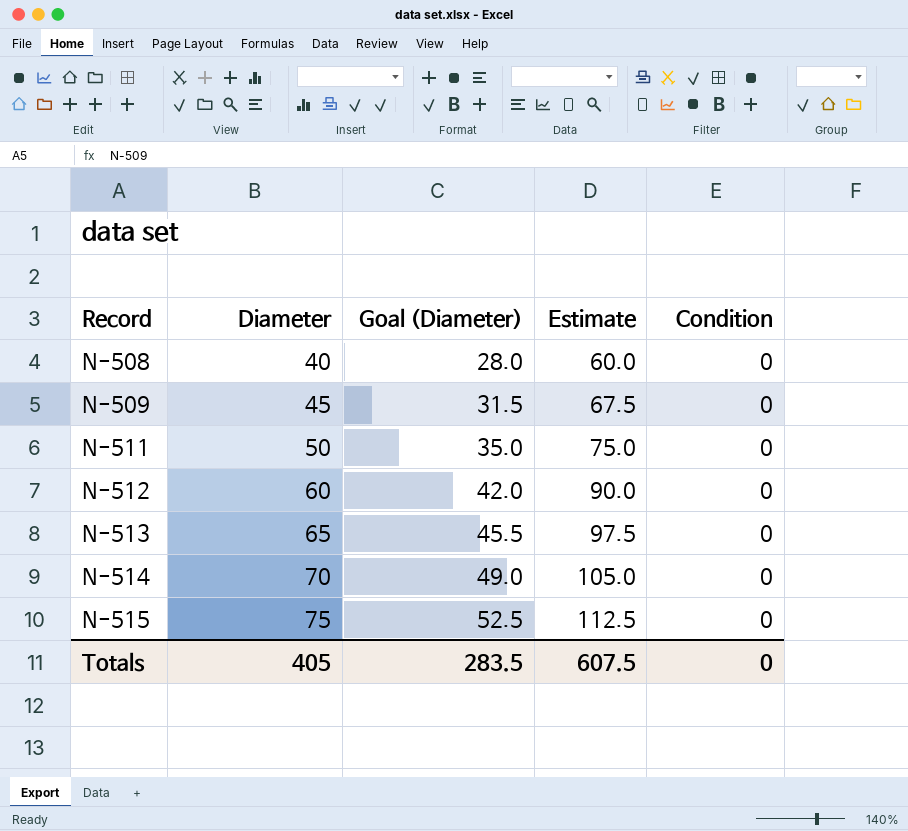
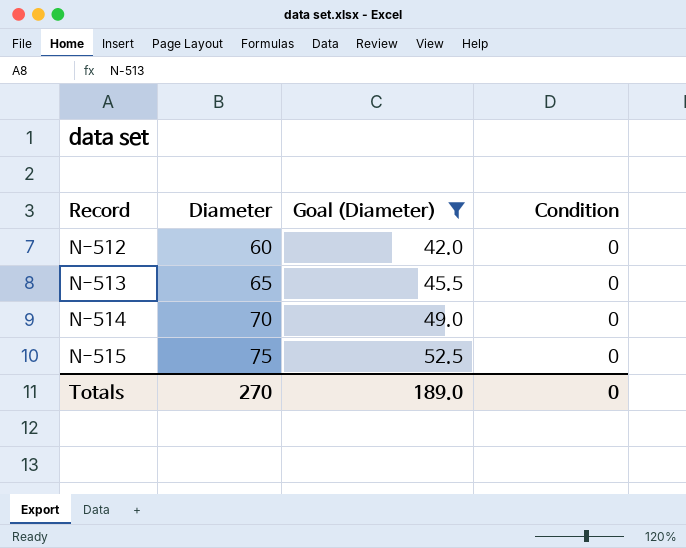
filter: none -> Goal (Diameter) >= 42.0
column Estimate | formula: [Diameter] * 1.5 -> none
Totals | Diameter: 405 -> 270
Totals | Goal (Diameter): 283.5 -> 189.0

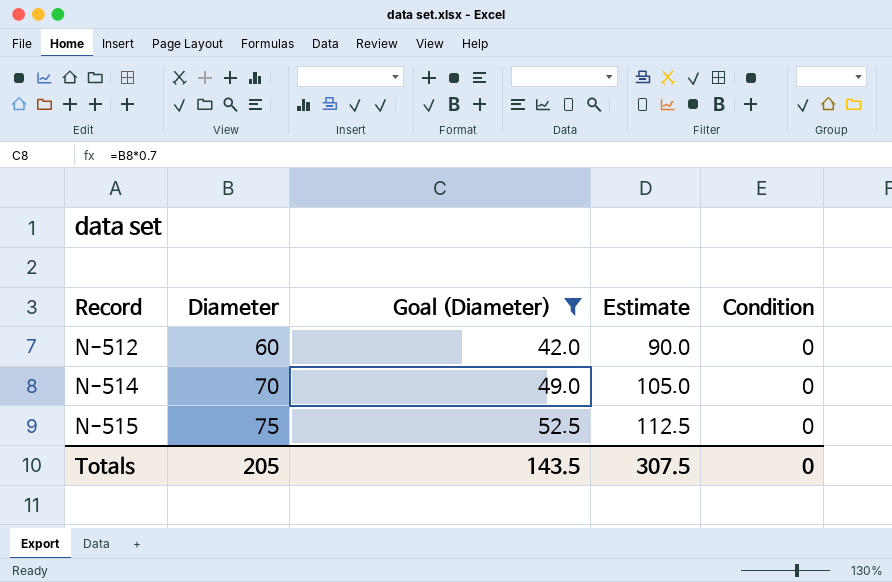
column Estimate | formula: none -> [Diameter] * 1.5
row N-513: 65 | 45.5 | 0 -> none
Totals | Diameter: 270 -> 205
Totals | Goal (Diameter): 189.0 -> 143.5

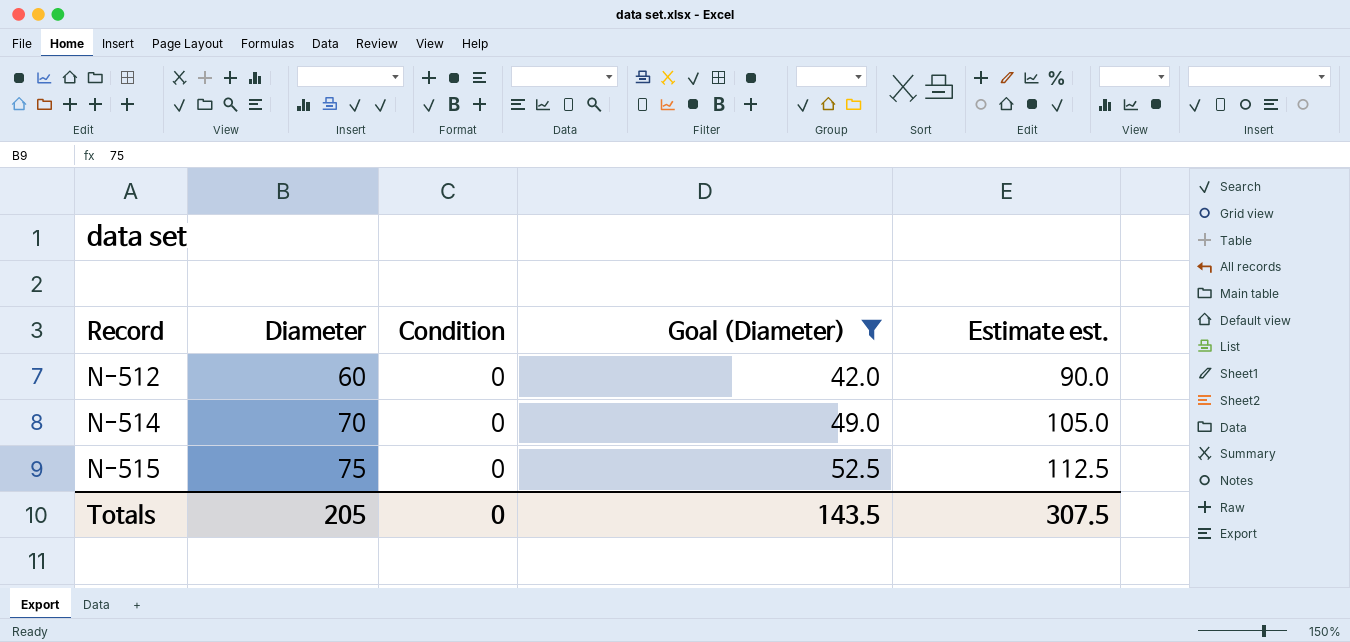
column Condition | position: 5 -> 3
column name: Estimate -> Estimate est.

